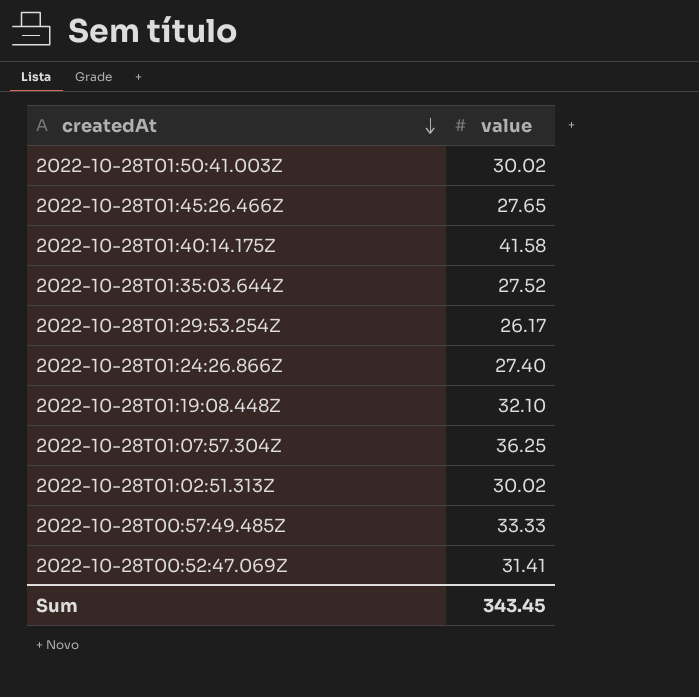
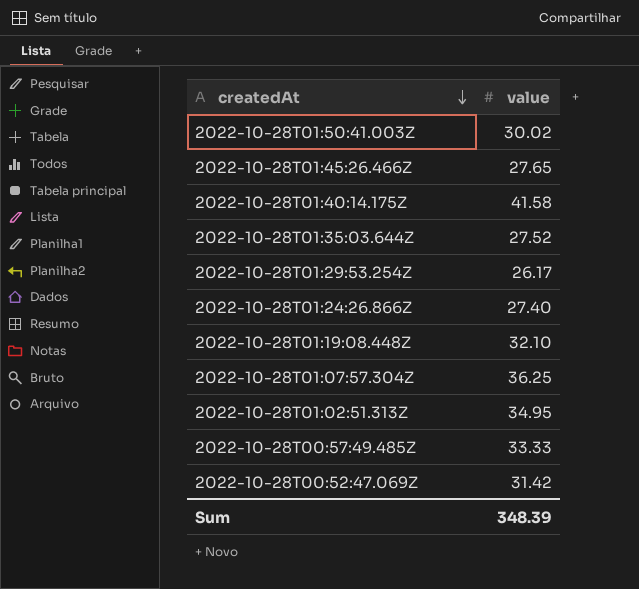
2022-10-28T01:02:51.313Z | value: 30.02 -> 34.95
2022-10-28T00:52:47.069Z | value: 31.41 -> 31.42
Sum | value: 343.45 -> 348.39

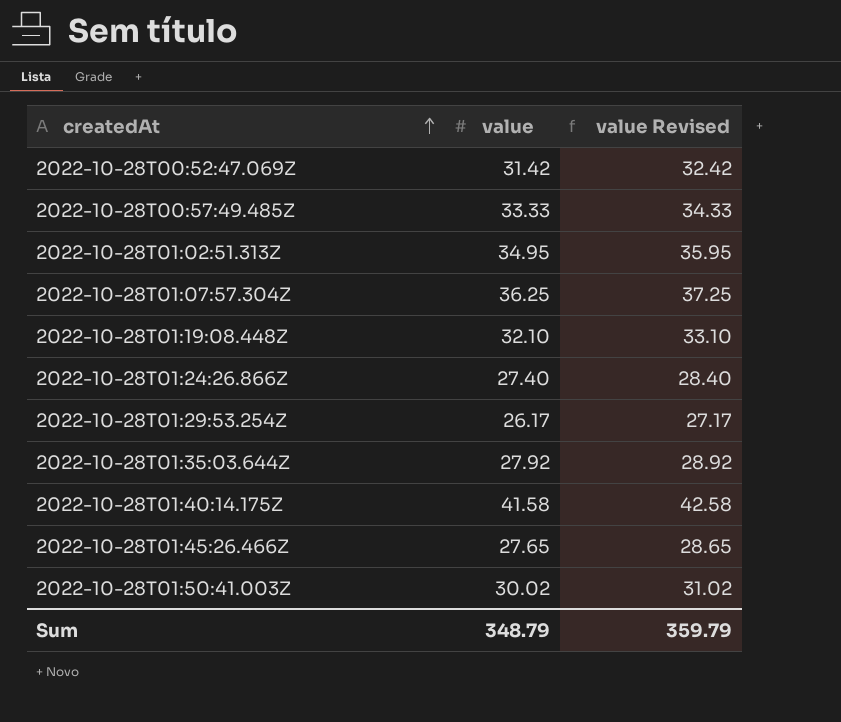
row order: createdAt descending -> createdAt ascending
column value Revised | formula: none -> [value] + 1
2022-10-28T01:35:03.644Z | value: 27.52 -> 27.92
Sum | value: 348.39 -> 348.79

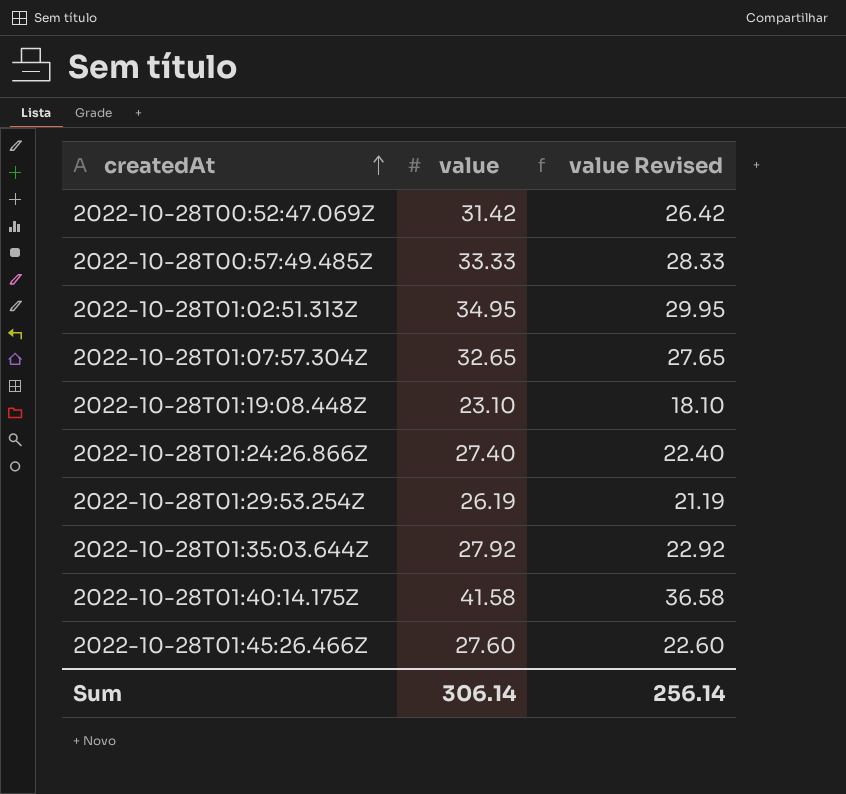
column value Revised | formula: [value] + 1 -> [value] - 5
row 2022-10-28T01:50:41.003Z: 30.02 | 31.02 -> none
2022-10-28T01:07:57.304Z | value: 36.25 -> 32.65
2022-10-28T01:19:08.448Z | value: 32.10 -> 23.10
2022-10-28T01:29:53.254Z | value: 26.17 -> 26.19
2022-10-28T01:45:26.466Z | value: 27.65 -> 27.60
Sum | value: 348.79 -> 306.14
Sum | value Revised: 359.79 -> 256.14

